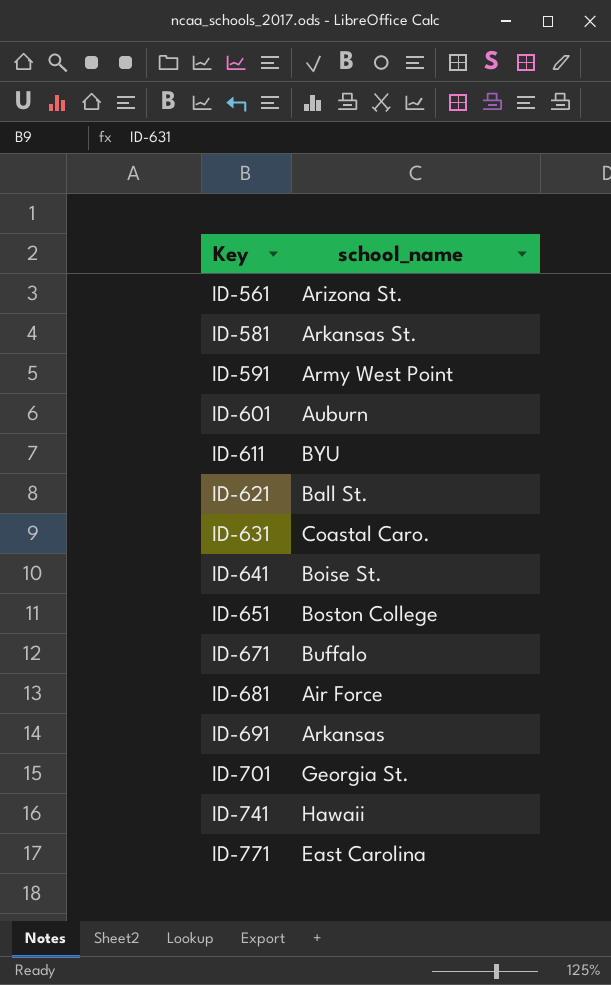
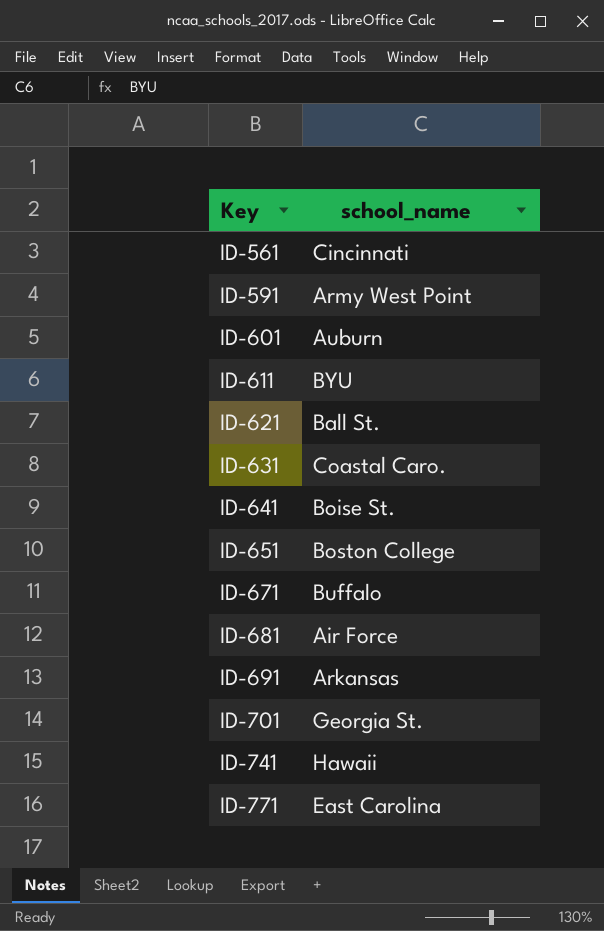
row ID-581: Arkansas St. -> none
ID-561 | school_name: Arizona St. -> Cincinnati

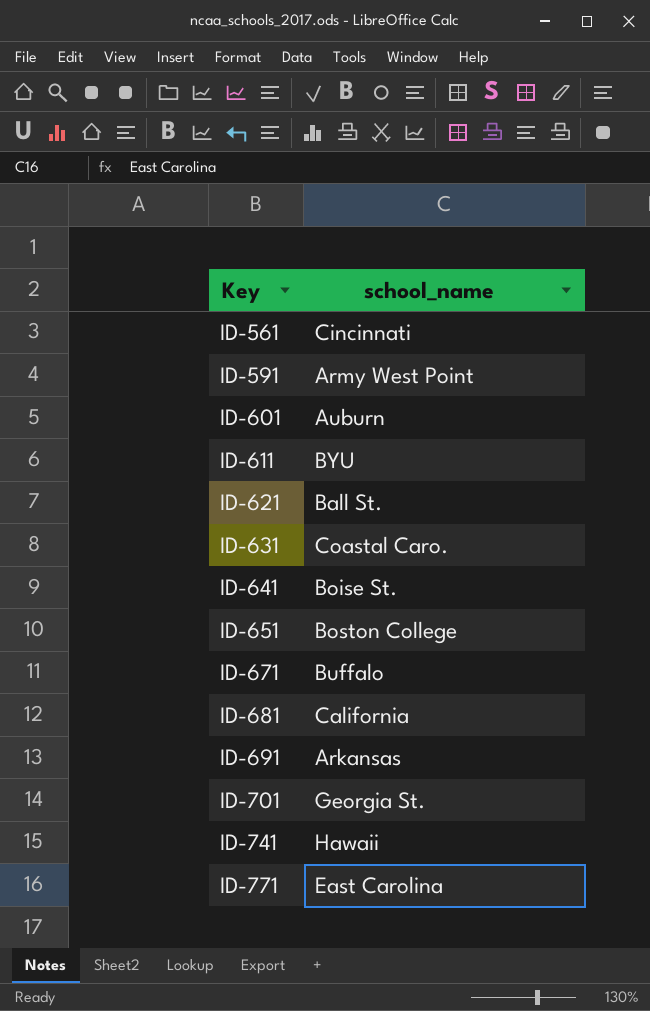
ID-681 | school_name: Air Force -> California

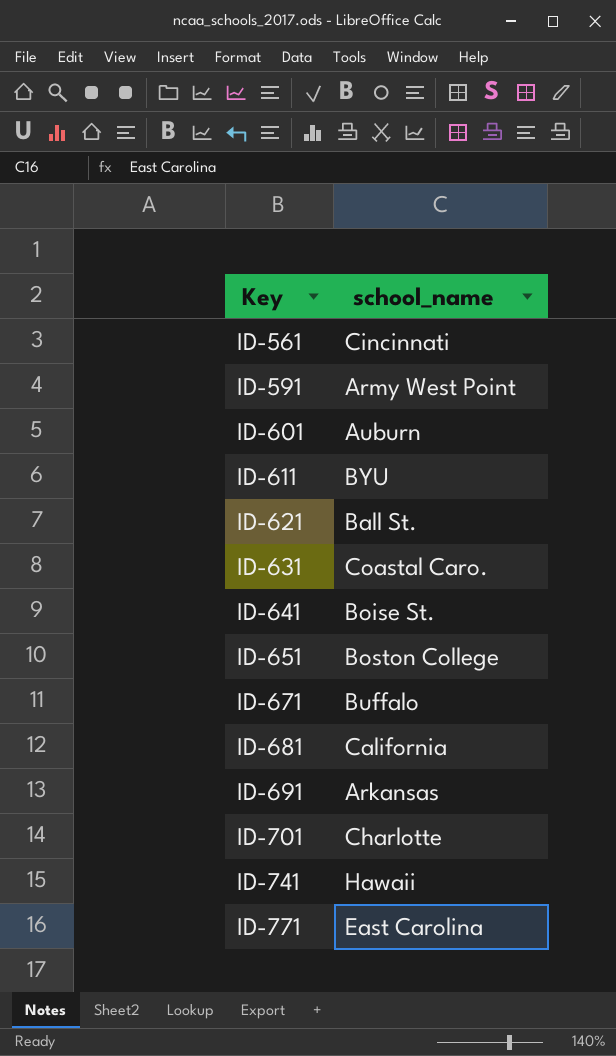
ID-701 | school_name: Georgia St. -> Charlotte

